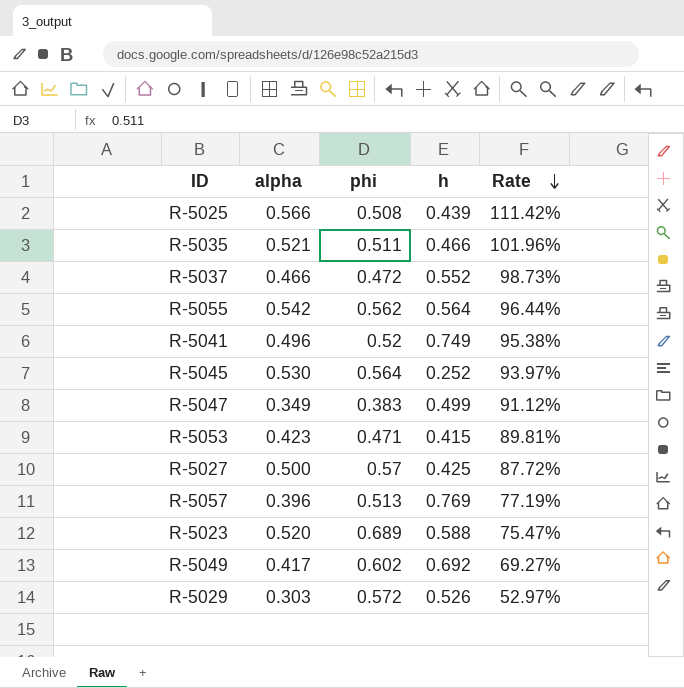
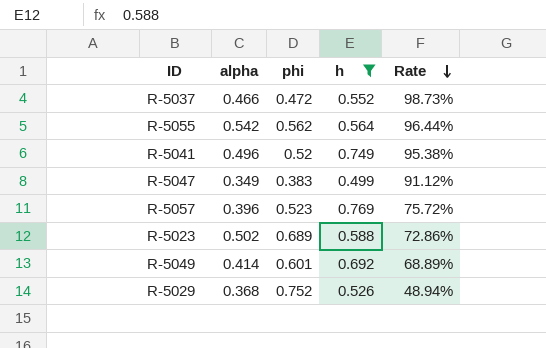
filter: none -> h >= 0.499
R-5057 | phi: 0.513 -> 0.523
R-5057 | Rate: 77.19% -> 75.72%
R-5023 | alpha: 0.520 -> 0.502
R-5023 | Rate: 75.47% -> 72.86%
R-5049 | alpha: 0.417 -> 0.414
R-5049 | phi: 0.602 -> 0.601
R-5049 | Rate: 69.27% -> 68.89%
R-5029 | alpha: 0.303 -> 0.368
R-5029 | phi: 0.572 -> 0.752
R-5029 | Rate: 52.97% -> 48.94%

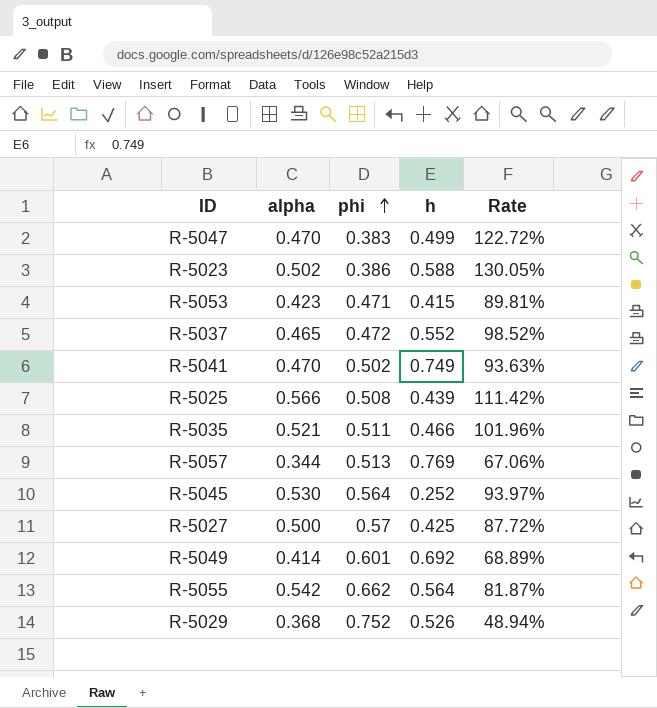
filter: h >= 0.499 -> none
row order: Rate descending -> phi ascending
R-5047 | alpha: 0.349 -> 0.470
R-5047 | Rate: 91.12% -> 122.72%
R-5023 | phi: 0.689 -> 0.386
R-5023 | Rate: 72.86% -> 130.05%
R-5037 | alpha: 0.466 -> 0.465
R-5037 | Rate: 98.73% -> 98.52%
R-5041 | alpha: 0.496 -> 0.470
R-5041 | phi: 0.52 -> 0.502
R-5041 | Rate: 95.38% -> 93.63%
R-5057 | alpha: 0.396 -> 0.344
R-5057 | phi: 0.523 -> 0.513
R-5057 | Rate: 75.72% -> 67.06%
R-5055 | phi: 0.562 -> 0.662
R-5055 | Rate: 96.44% -> 81.87%

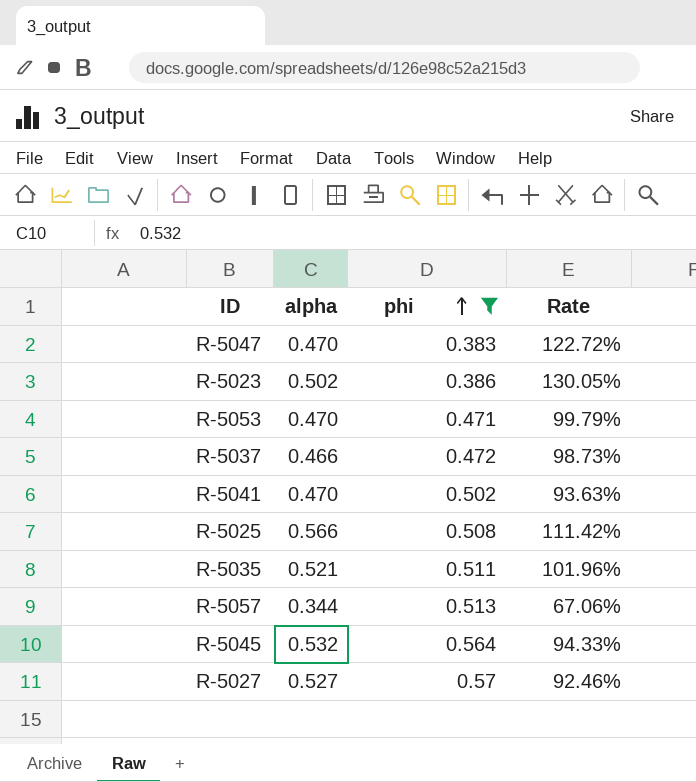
filter: none -> phi <= 0.57
column h | position: 4 -> none
R-5053 | alpha: 0.423 -> 0.470
R-5053 | Rate: 89.81% -> 99.79%
R-5037 | alpha: 0.465 -> 0.466
R-5037 | Rate: 98.52% -> 98.73%
R-5045 | alpha: 0.530 -> 0.532
R-5045 | Rate: 93.97% -> 94.33%
R-5027 | alpha: 0.500 -> 0.527
R-5027 | Rate: 87.72% -> 92.46%

